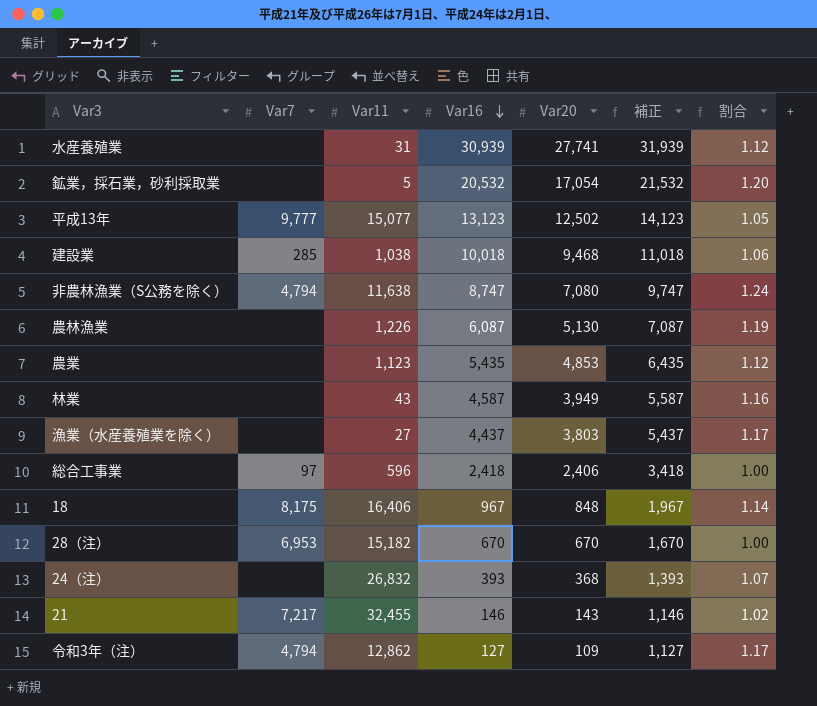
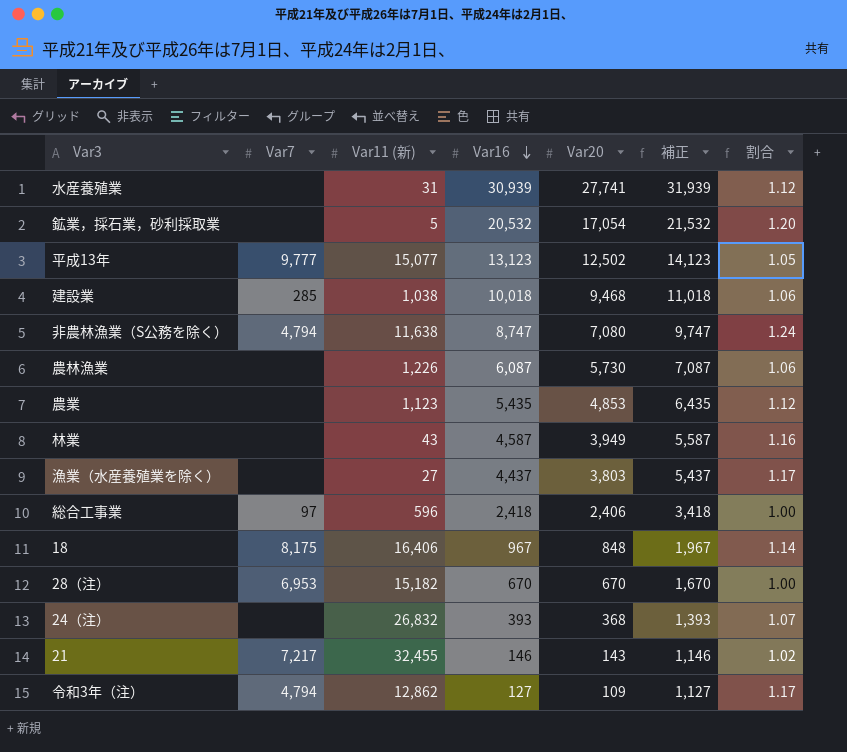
column name: Var11 -> Var11 (新)
農林漁業 | Var20: 5,130 -> 5,730
農林漁業 | 割合: 1.19 -> 1.06

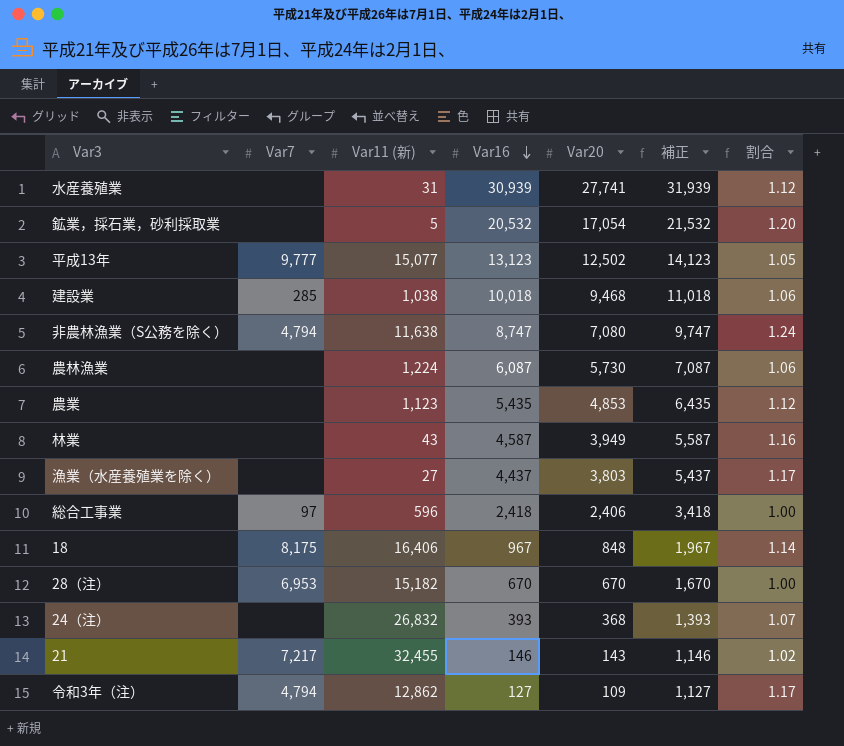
農林漁業 | Var11 (新): 1,226 -> 1,224

